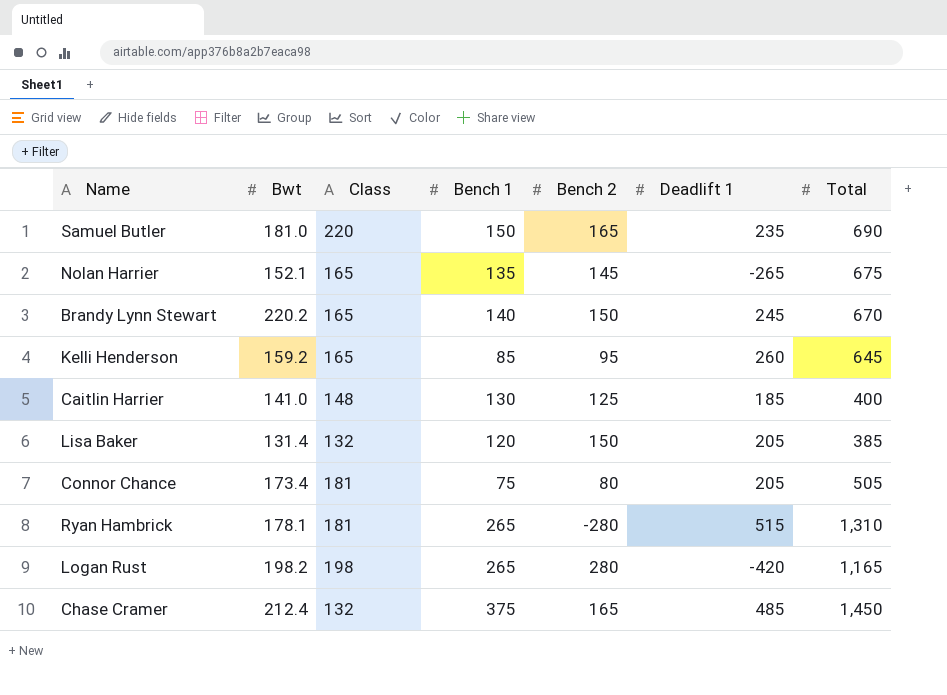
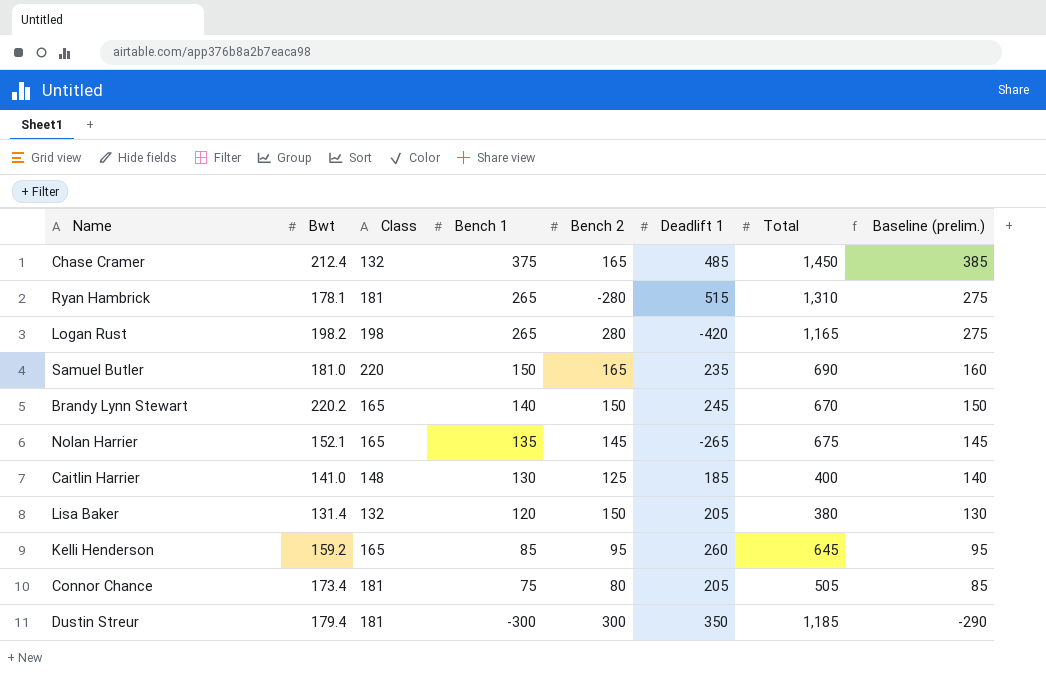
row order: none -> Bench 1 descending
column Baseline (prelim.) | formula: none -> [Bench 1] + 10
Lisa Baker | Total: 385 -> 380
row Dustin Streur: none -> 179.4 | 181 | -300 | 300 | 350 | 1,185 | -290

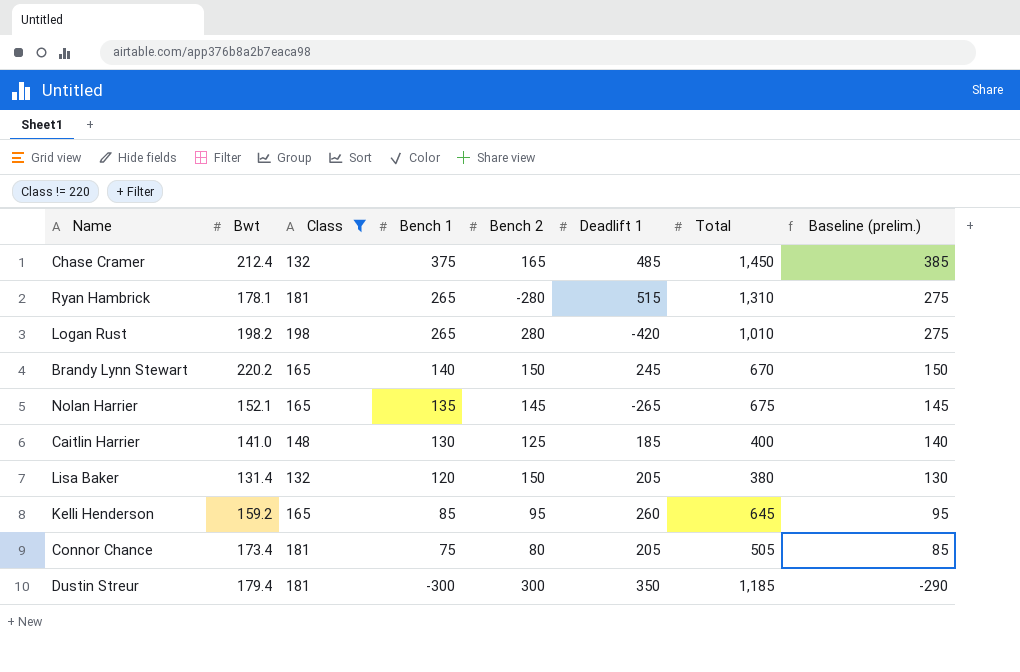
filter: none -> Class != 220
Logan Rust | Total: 1,165 -> 1,010

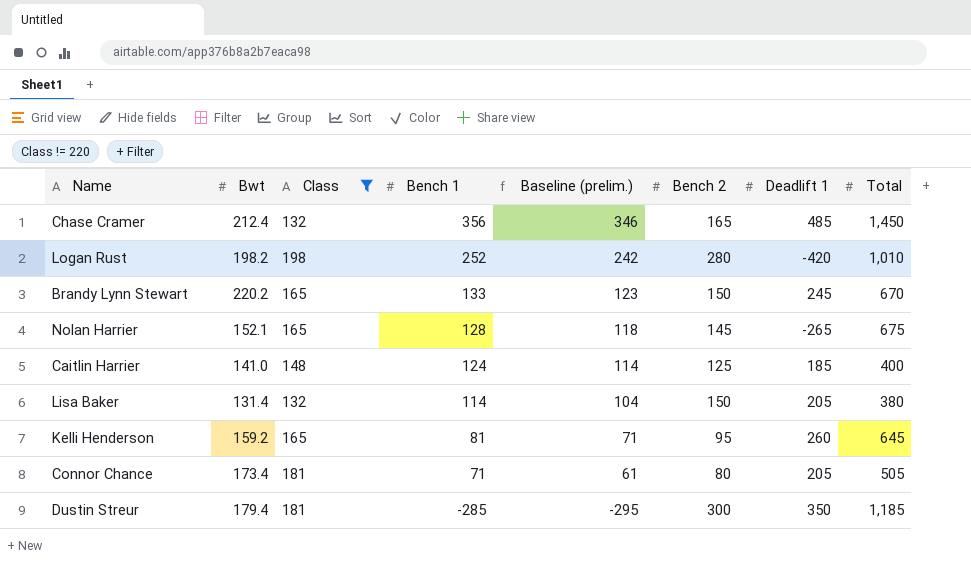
column Baseline (prelim.) | formula: [Bench 1] + 10 -> [Bench 1] - 10
column Baseline (prelim.) | position: 8 -> 5
row Ryan Hambrick: 178.1 | 181 | 265 | -280 | 515 | 1,310 | 275 -> none
Chase Cramer | Bench 1: 375 -> 356
Logan Rust | Bench 1: 265 -> 252
Brandy Lynn Stewart | Bench 1: 140 -> 133
Nolan Harrier | Bench 1: 135 -> 128
Caitlin Harrier | Bench 1: 130 -> 124
Lisa Baker | Bench 1: 120 -> 114
Kelli Henderson | Bench 1: 85 -> 81
Connor Chance | Bench 1: 75 -> 71
Dustin Streur | Bench 1: -300 -> -285

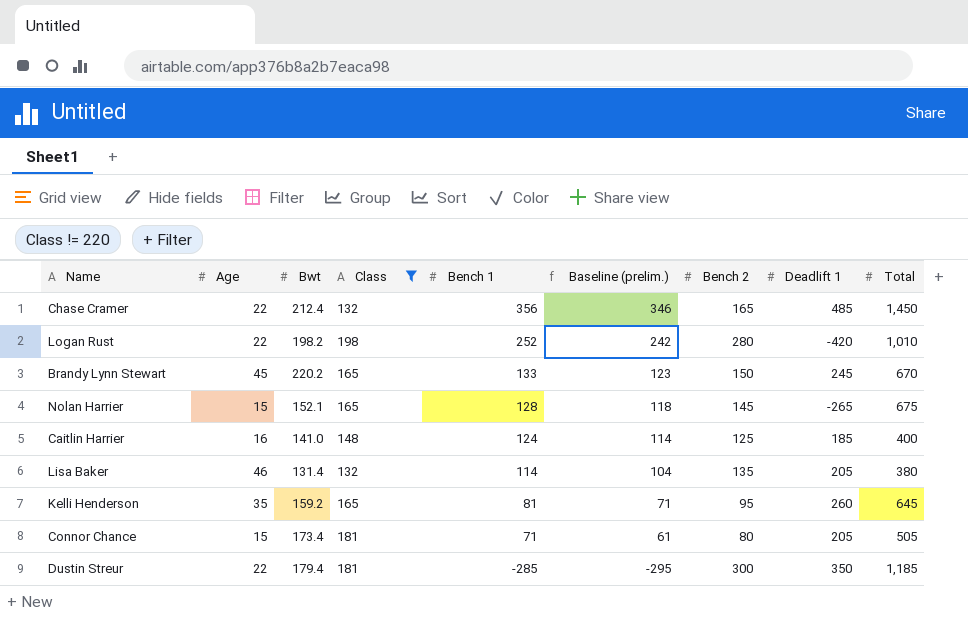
column Age | position: none -> 2
Lisa Baker | Bench 2: 150 -> 135

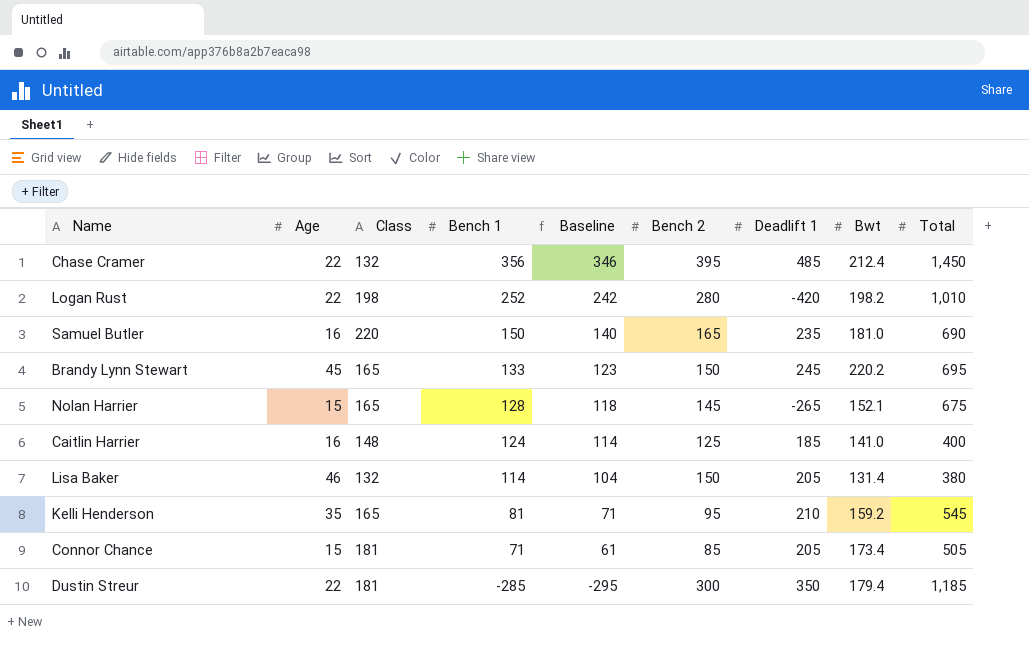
filter: Class != 220 -> none
column name: Baseline (prelim.) -> Baseline
column Bwt | position: 3 -> 8
Chase Cramer | Bench 2: 165 -> 395
Brandy Lynn Stewart | Total: 670 -> 695
Lisa Baker | Bench 2: 135 -> 150
Kelli Henderson | Deadlift 1: 260 -> 210
Kelli Henderson | Total: 645 -> 545
Connor Chance | Bench 2: 80 -> 85

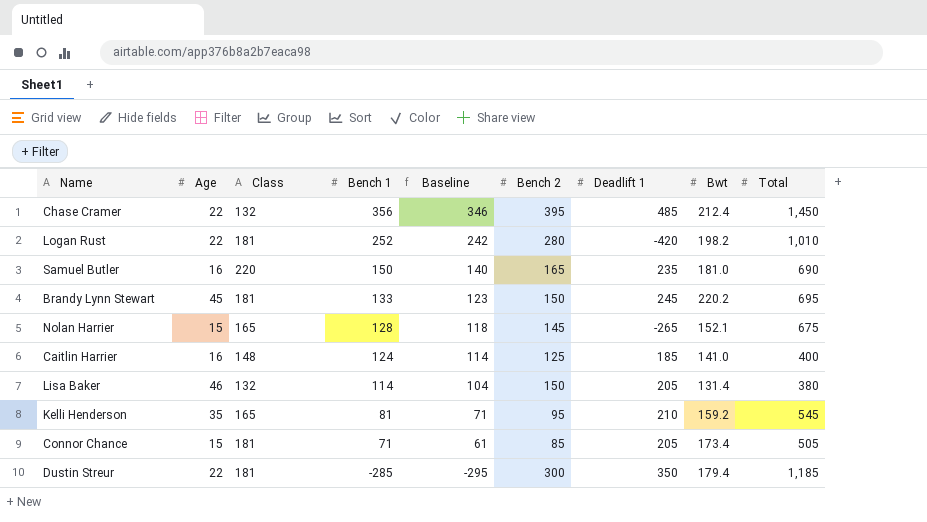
Logan Rust | Class: 198 -> 181
Brandy Lynn Stewart | Class: 165 -> 181

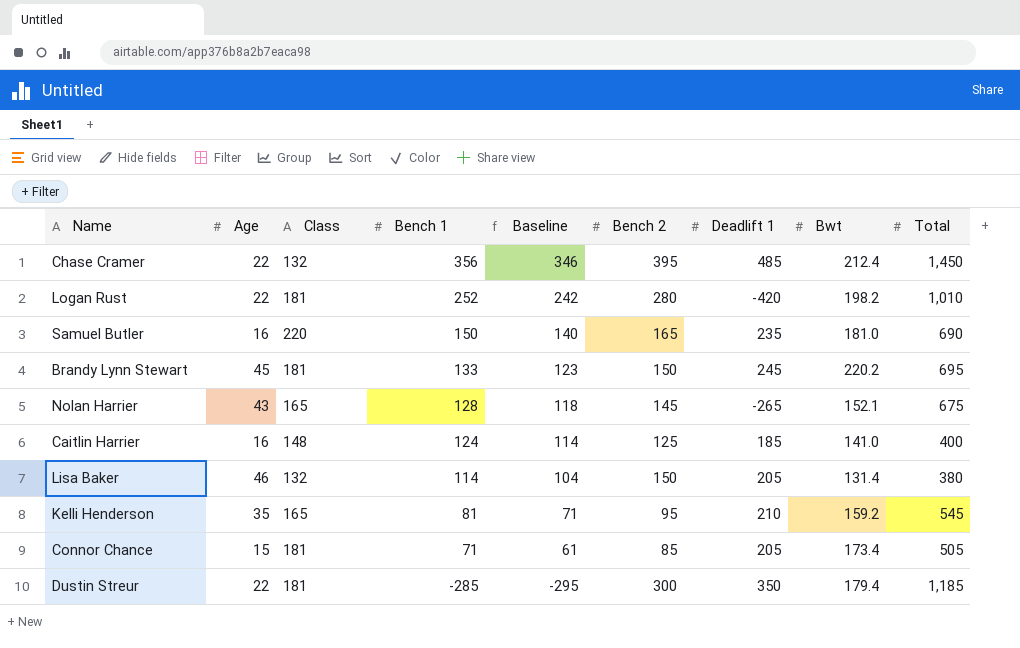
Nolan Harrier | Age: 15 -> 43

